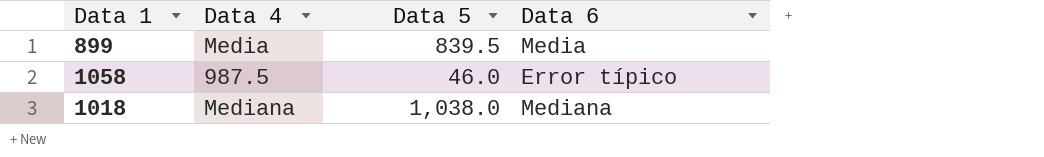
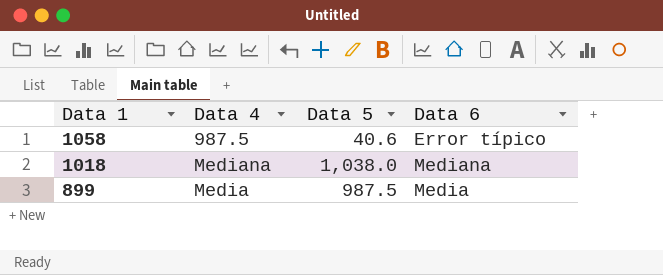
row order: none -> Data 1 descending
1058 | Data 5: 46.0 -> 40.6
899 | Data 5: 839.5 -> 987.5

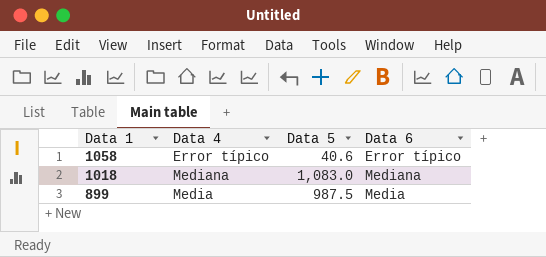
1058 | Data 4: 987.5 -> Error típico
1018 | Data 5: 1,038.0 -> 1,083.0

